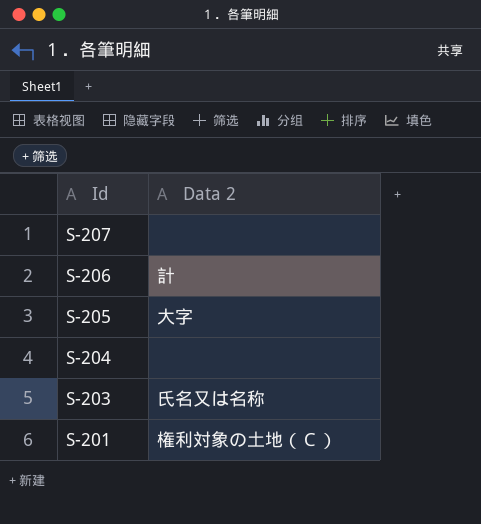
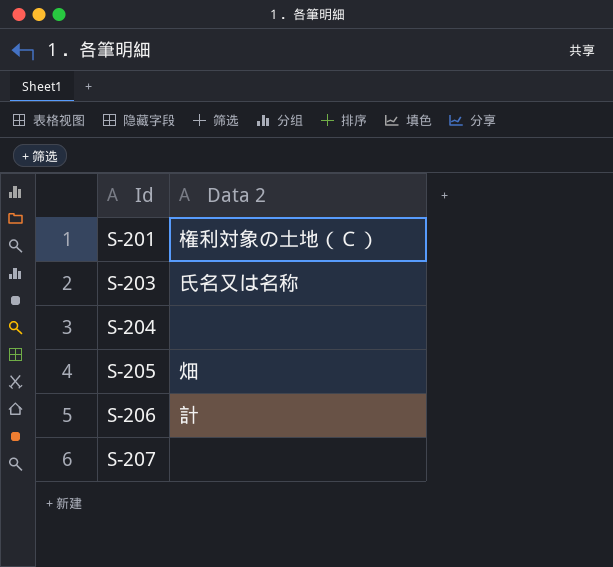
row order: Id descending -> Id ascending
S-205 | Data 2: 大字 -> 畑

